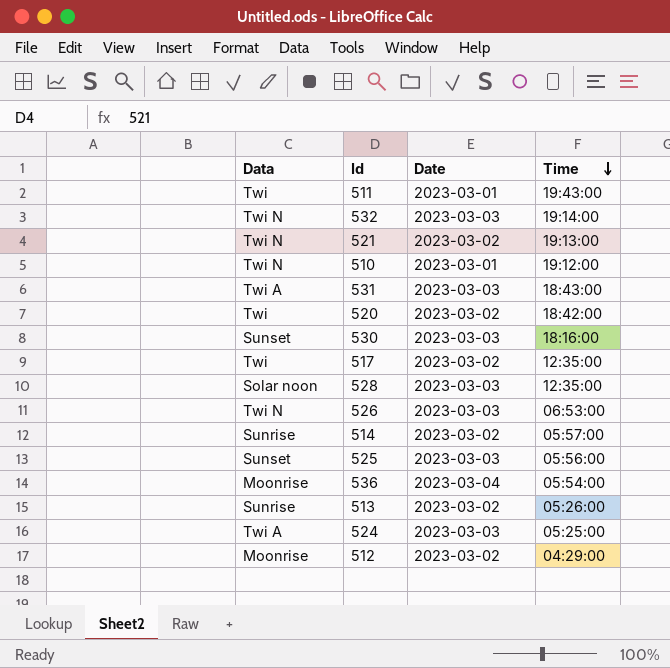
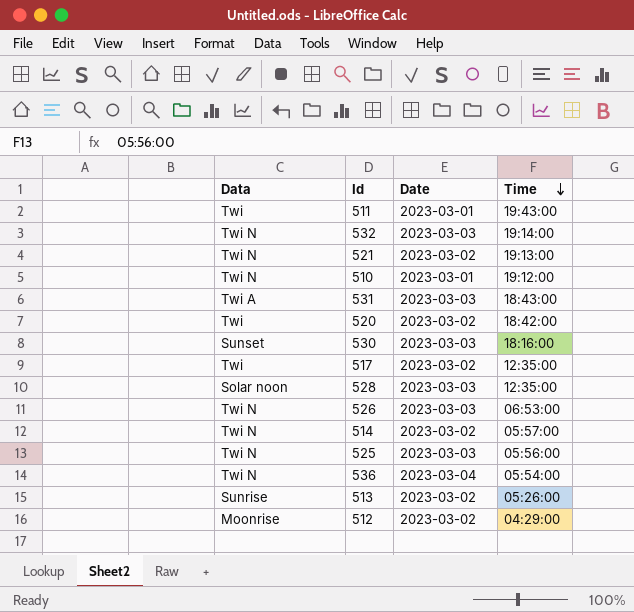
row 524: Twi A | 2023-03-03 | 05:25:00 -> none
514 | Data: Sunrise -> Twi N
525 | Data: Sunset -> Twi N
536 | Data: Moonrise -> Twi N

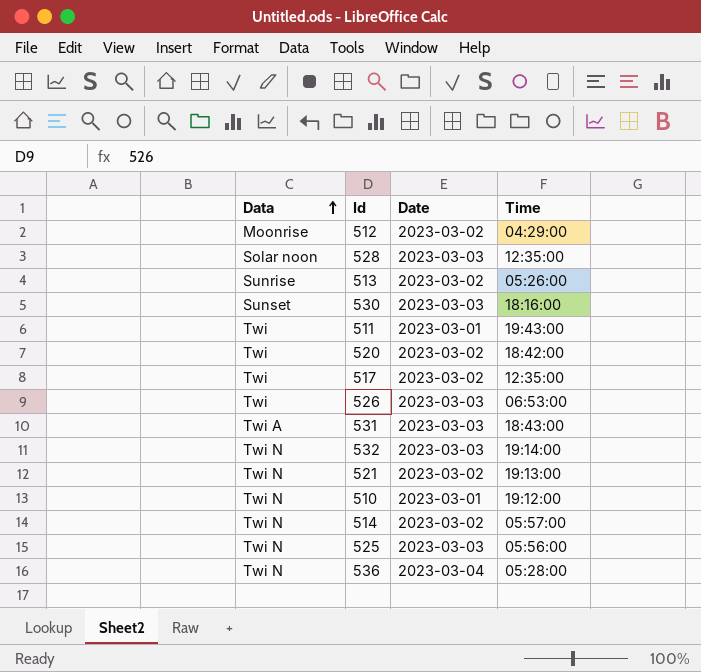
row order: Time descending -> Data ascending
526 | Data: Twi N -> Twi
536 | Time: 05:54:00 -> 05:28:00

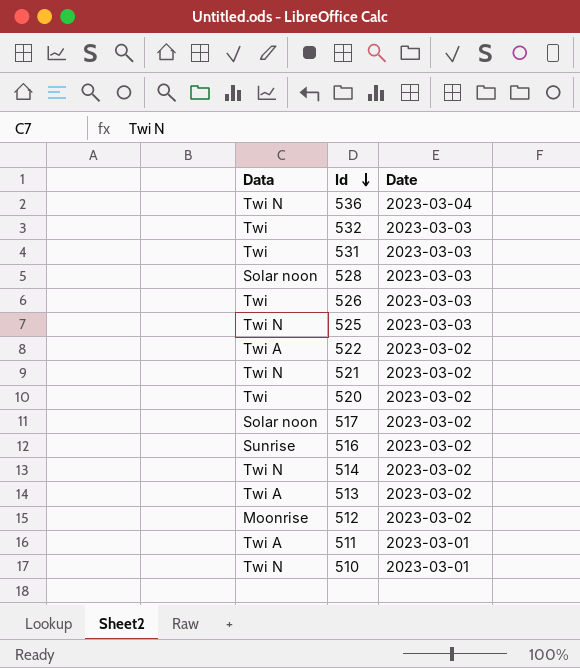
row order: Data ascending -> Id descending
column Time | position: 4 -> none
row 530: Sunset | 2023-03-03 | 18:16:00 -> none
532 | Data: Twi N -> Twi
531 | Data: Twi A -> Twi
row 522: none -> Twi A | 2023-03-02
517 | Data: Twi -> Solar noon
row 516: none -> Sunrise | 2023-03-02
513 | Data: Sunrise -> Twi A
511 | Data: Twi -> Twi A

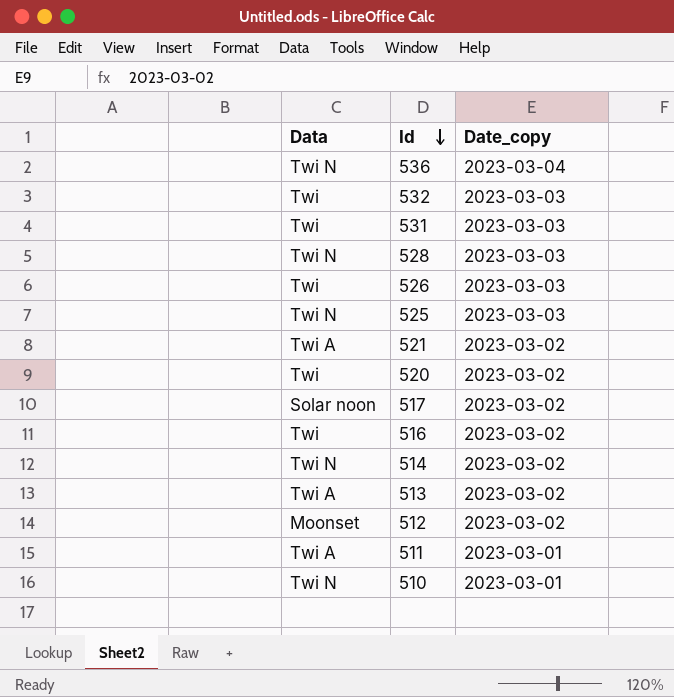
column name: Date -> Date_copy
row 522: Twi A | 2023-03-02 -> none
528 | Data: Solar noon -> Twi N
521 | Data: Twi N -> Twi A
516 | Data: Sunrise -> Twi
512 | Data: Moonrise -> Moonset

